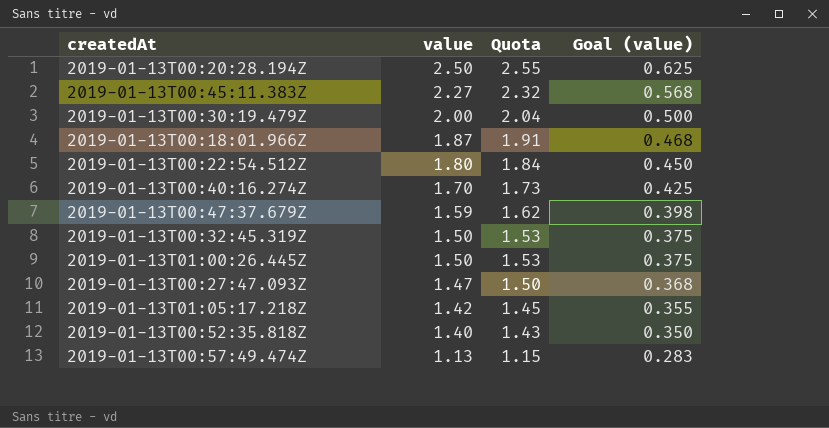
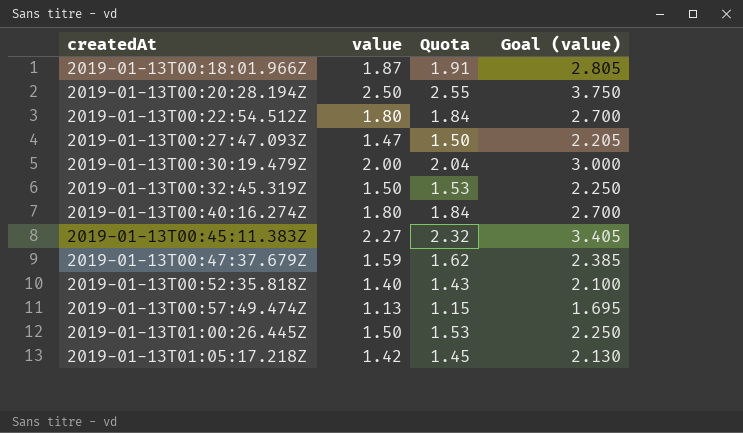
row order: value descending -> createdAt ascending
column Goal (value) | formula: [value] * 0.25 -> [value] * 1.5
2019-01-13T00:40:16.274Z | value: 1.70 -> 1.80
2019-01-13T00:40:16.274Z | Quota: 1.73 -> 1.84

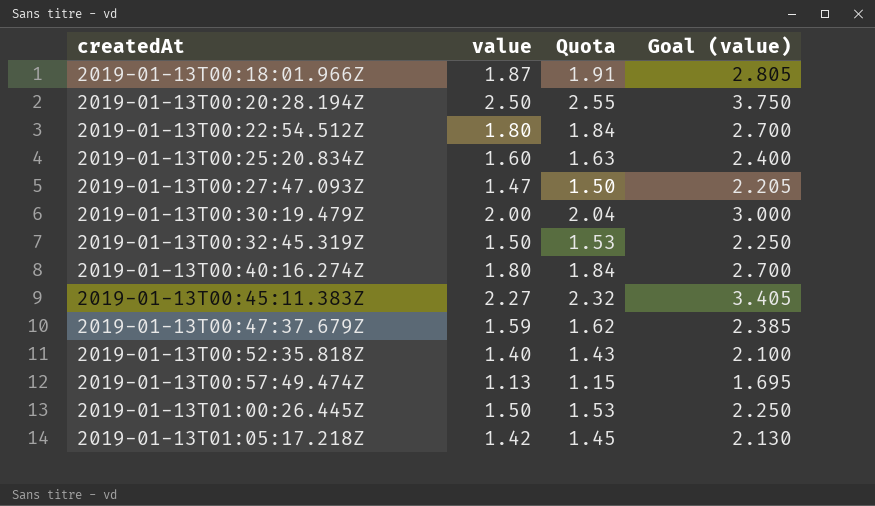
row 2019-01-13T00:25:20.834Z: none -> 1.60 | 1.63 | 2.400

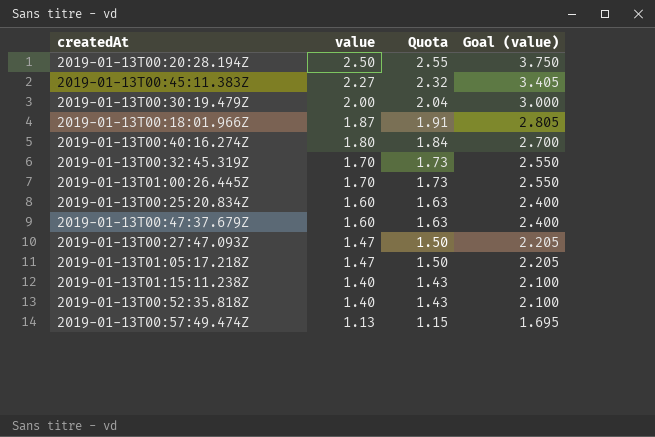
row order: createdAt ascending -> value descending
row 2019-01-13T00:22:54.512Z: 1.80 | 1.84 | 2.700 -> none
2019-01-13T00:32:45.319Z | value: 1.50 -> 1.70
2019-01-13T00:32:45.319Z | Quota: 1.53 -> 1.73
2019-01-13T00:32:45.319Z | Goal (value): 2.250 -> 2.550
2019-01-13T01:00:26.445Z | value: 1.50 -> 1.70
2019-01-13T01:00:26.445Z | Quota: 1.53 -> 1.73
2019-01-13T01:00:26.445Z | Goal (value): 2.250 -> 2.550
2019-01-13T00:47:37.679Z | value: 1.59 -> 1.60
2019-01-13T00:47:37.679Z | Quota: 1.62 -> 1.63
2019-01-13T00:47:37.679Z | Goal (value): 2.385 -> 2.400
2019-01-13T01:05:17.218Z | value: 1.42 -> 1.47
2019-01-13T01:05:17.218Z | Quota: 1.45 -> 1.50
2019-01-13T01:05:17.218Z | Goal (value): 2.130 -> 2.205
row 2019-01-13T01:15:11.238Z: none -> 1.40 | 1.43 | 2.100

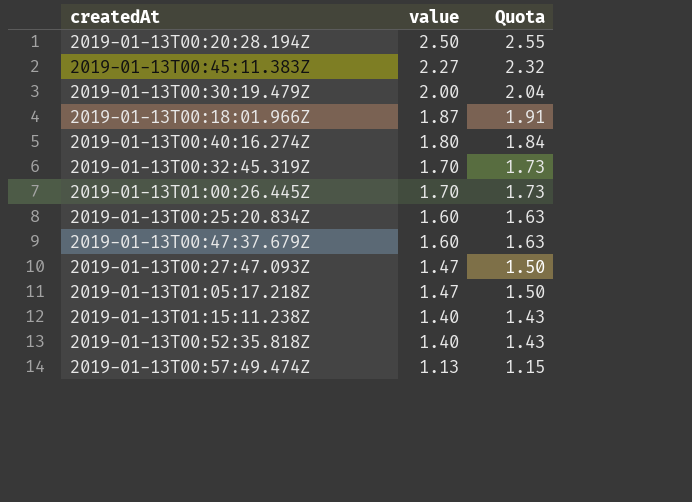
column Goal (value) | formula: [value] * 1.5 -> none

